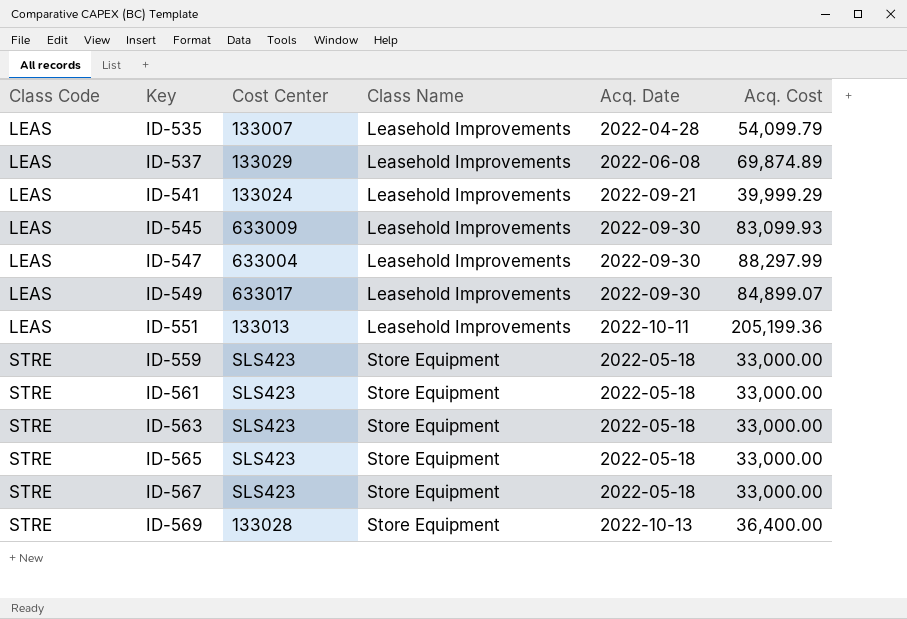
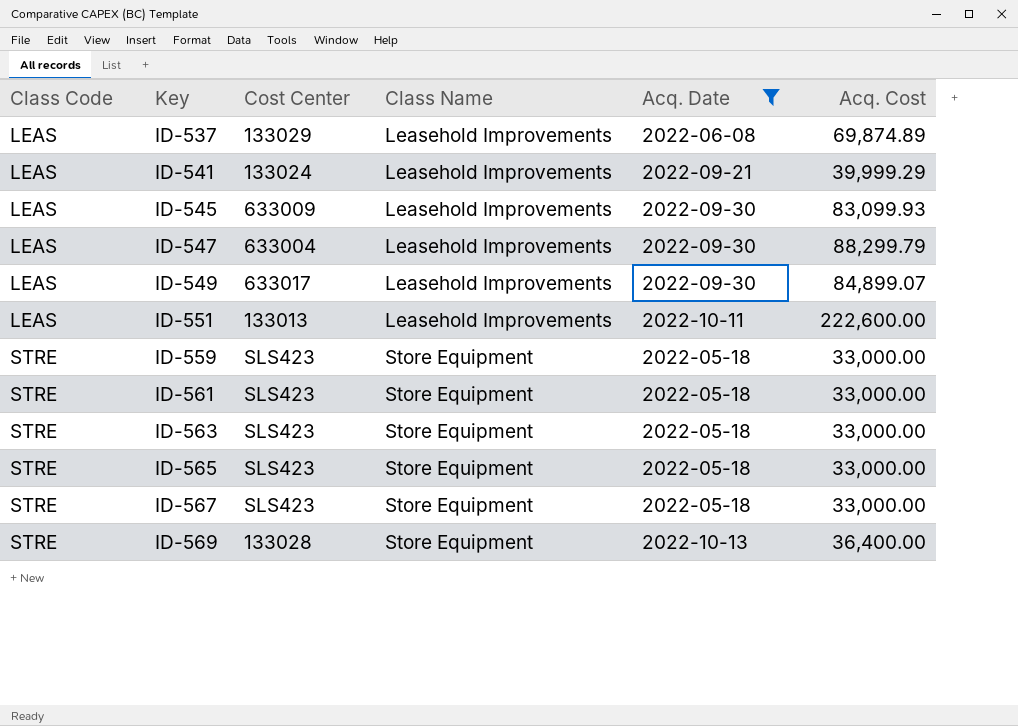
filter: none -> Acq. Date != 2022-04-28
ID-547 | Acq. Cost: 88,297.99 -> 88,299.79
ID-551 | Acq. Cost: 205,199.36 -> 222,600.00

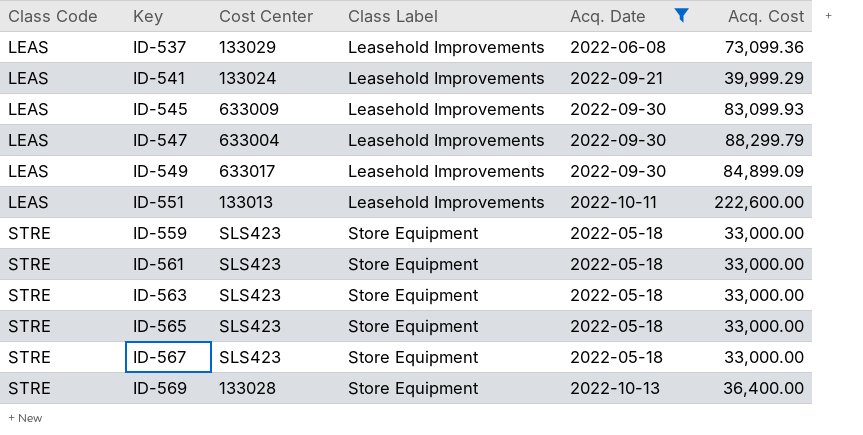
column name: Class Name -> Class Label
ID-537 | Acq. Cost: 69,874.89 -> 73,099.36
ID-549 | Acq. Cost: 84,899.07 -> 84,899.09

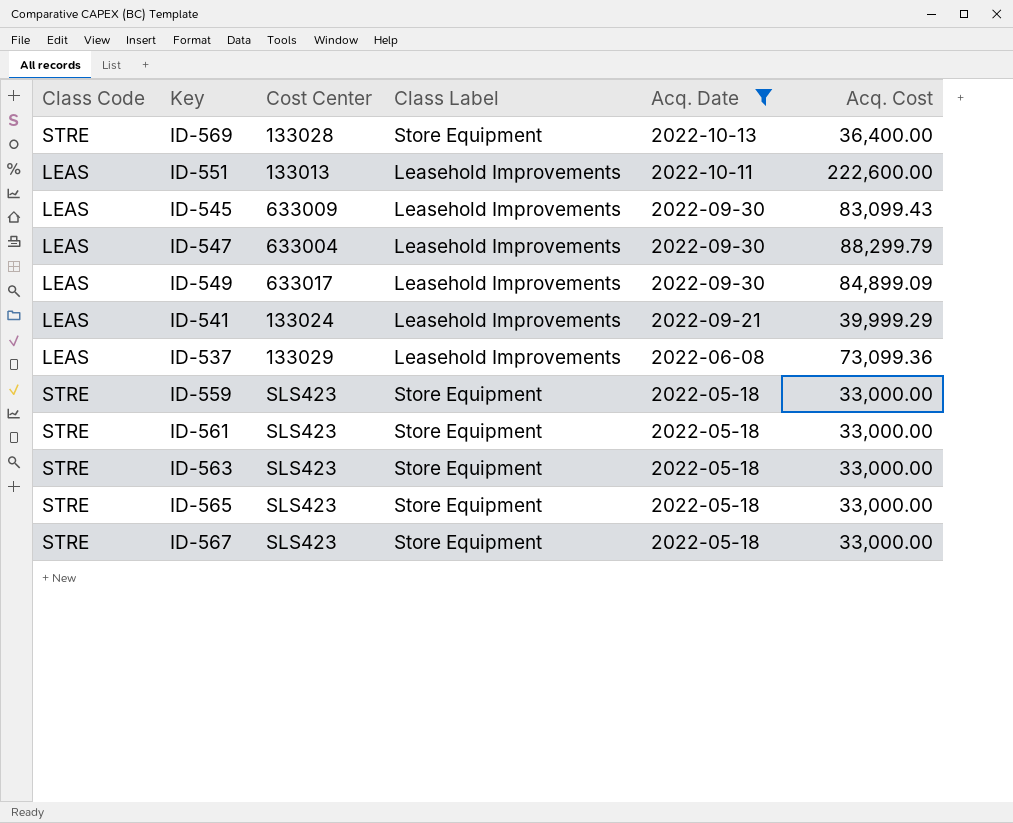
row order: Class Code ascending -> Acq. Date descending
ID-545 | Acq. Cost: 83,099.93 -> 83,099.43

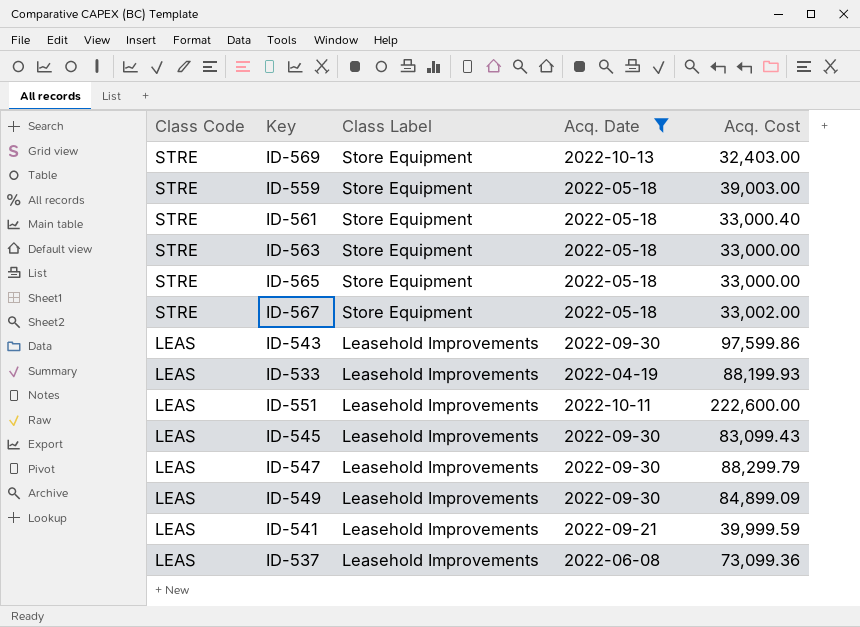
row order: Acq. Date descending -> Class Code descending
column Cost Center | position: 3 -> none
ID-569 | Acq. Cost: 36,400.00 -> 32,403.00
ID-559 | Acq. Cost: 33,000.00 -> 39,003.00
ID-561 | Acq. Cost: 33,000.00 -> 33,000.40
ID-567 | Acq. Cost: 33,000.00 -> 33,002.00
row ID-543: none -> LEAS | Leasehold Improvements | 2022-09-30 | 97,599.86
row ID-533: none -> LEAS | Leasehold Improvements | 2022-04-19 | 88,199.93
ID-541 | Acq. Cost: 39,999.29 -> 39,999.59

